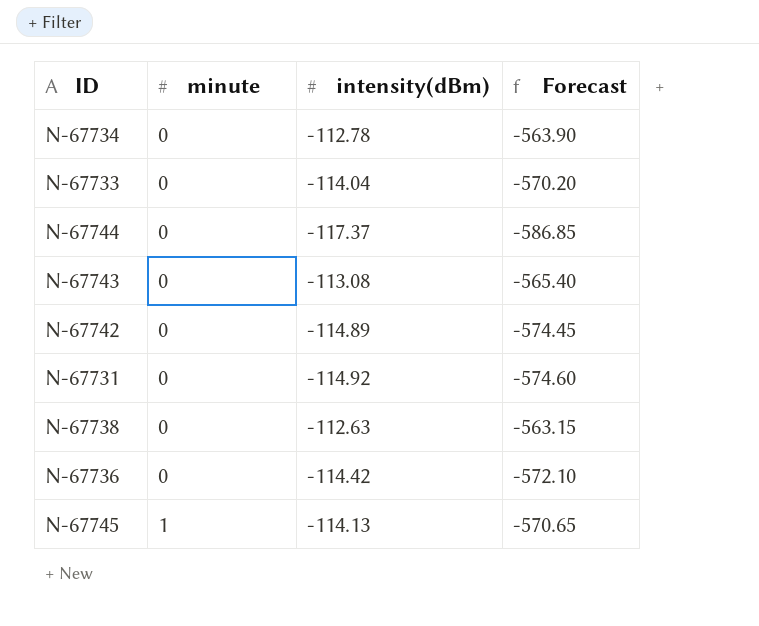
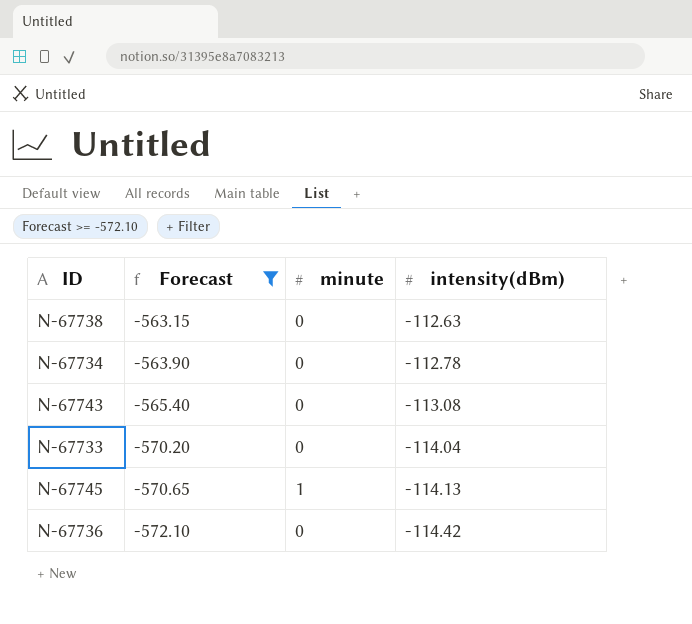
filter: none -> Forecast >= -572.10
row order: minute ascending -> Forecast descending
column Forecast | position: 4 -> 2

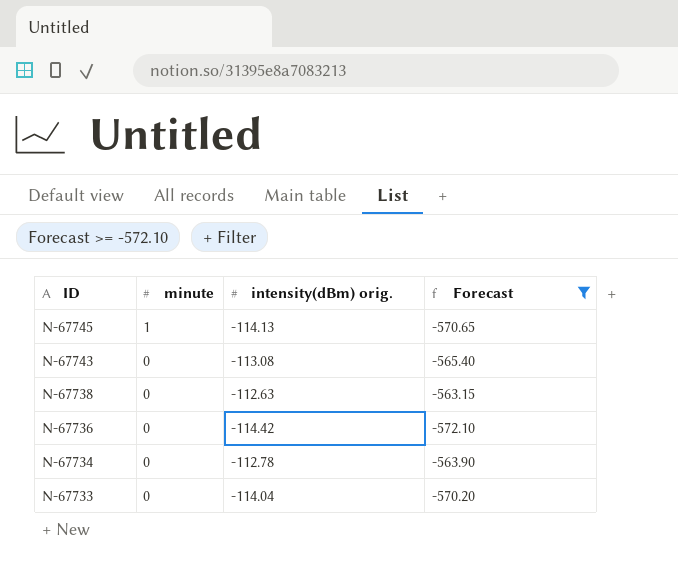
row order: Forecast descending -> ID descending
column name: intensity(dBm) -> intensity(dBm) orig.
column Forecast | position: 2 -> 4

